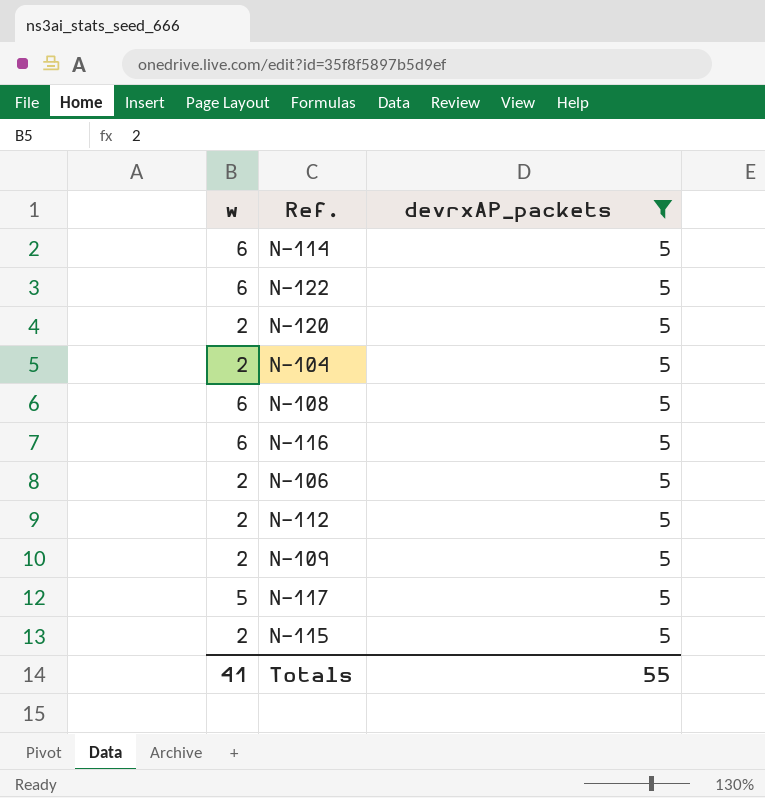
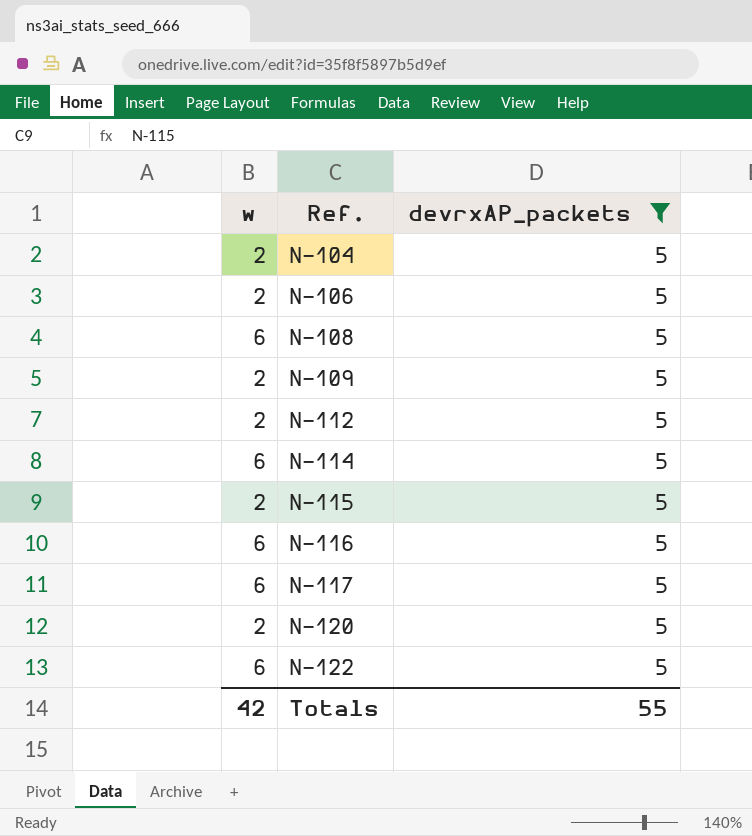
row order: none -> Ref. ascending
N-117 | w: 5 -> 6
Totals | w: 41 -> 42

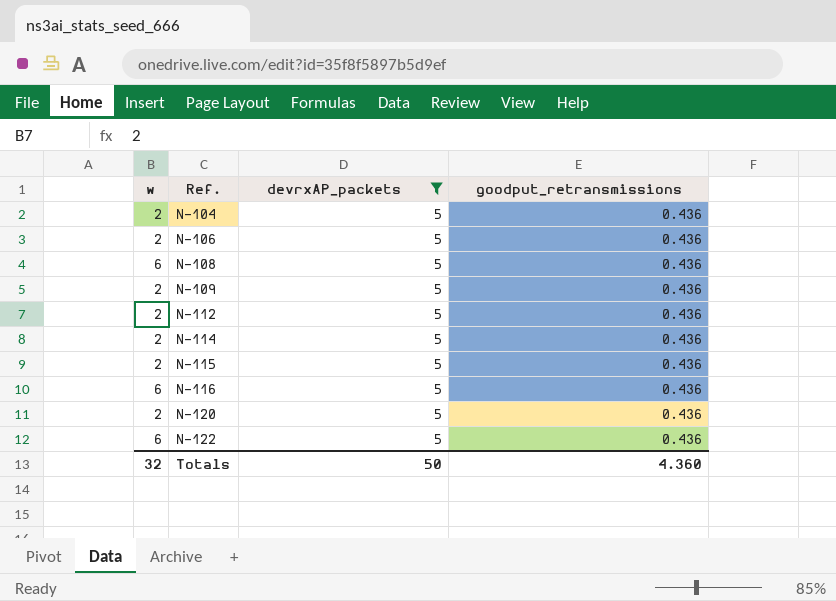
column goodput_retransmissions | position: none -> 4
row N-117: 6 | 5 -> none
N-114 | w: 6 -> 2
Totals | w: 42 -> 32
Totals | devrxAP_packets: 55 -> 50

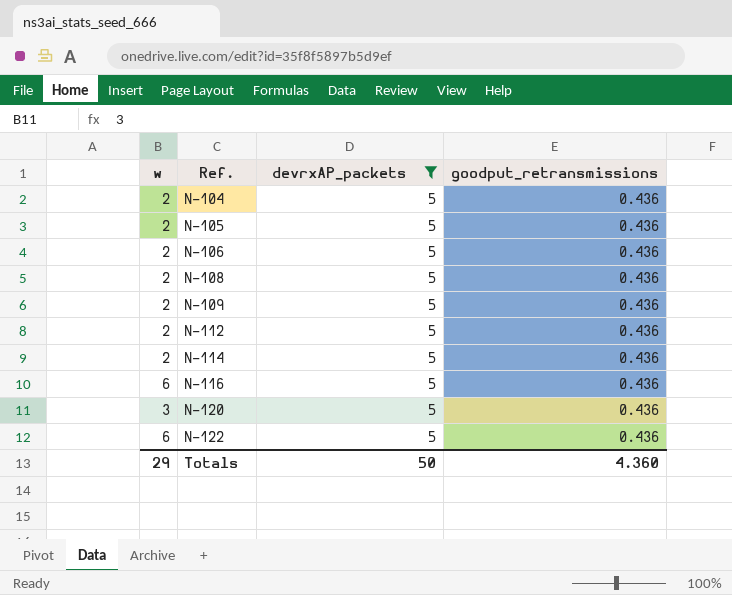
row N-115: 2 | 5 | 0.436 -> none
row N-105: none -> 2 | 5 | 0.436
N-108 | w: 6 -> 2
N-120 | w: 2 -> 3
Totals | w: 32 -> 29

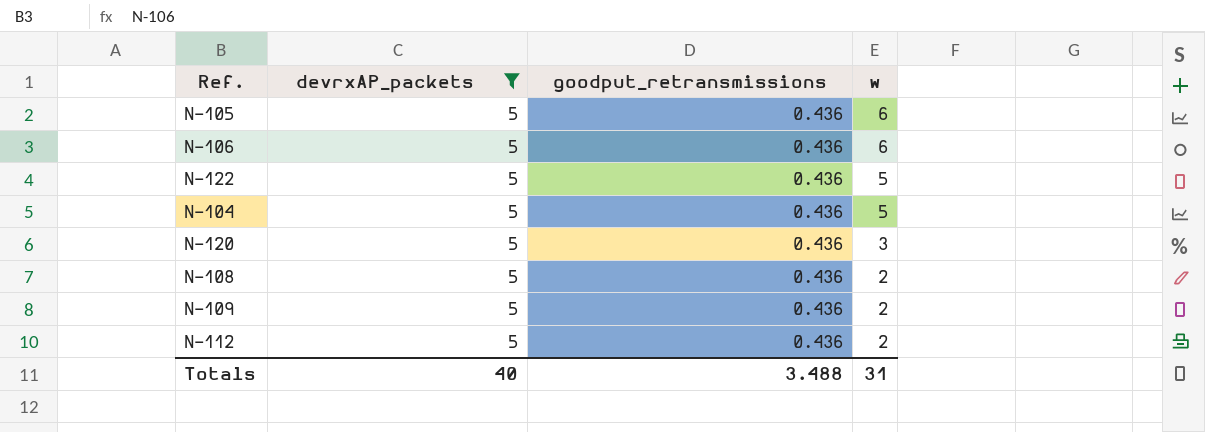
row order: Ref. ascending -> w descending
column w | position: 1 -> 4
row N-114: 2 | 5 | 0.436 -> none
row N-116: 6 | 5 | 0.436 -> none
N-105 | w: 2 -> 6
N-106 | w: 2 -> 6
N-122 | w: 6 -> 5
N-104 | w: 2 -> 5
Totals | devrxAP_packets: 50 -> 40
Totals | goodput_retransmissions: 4.360 -> 3.488
Totals | w: 29 -> 31

